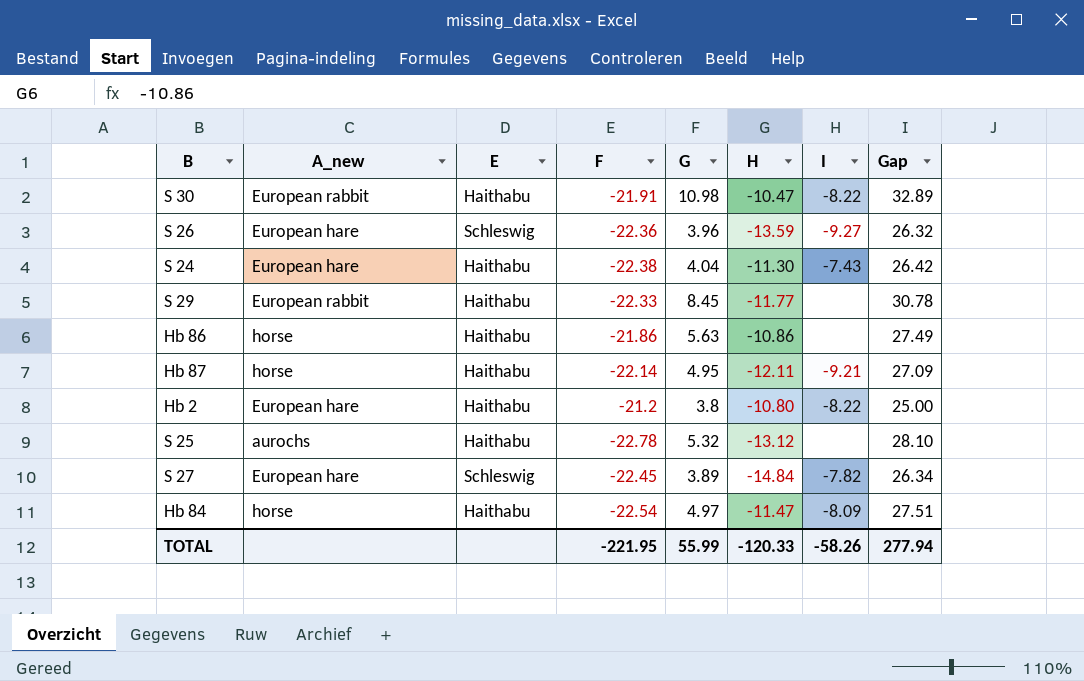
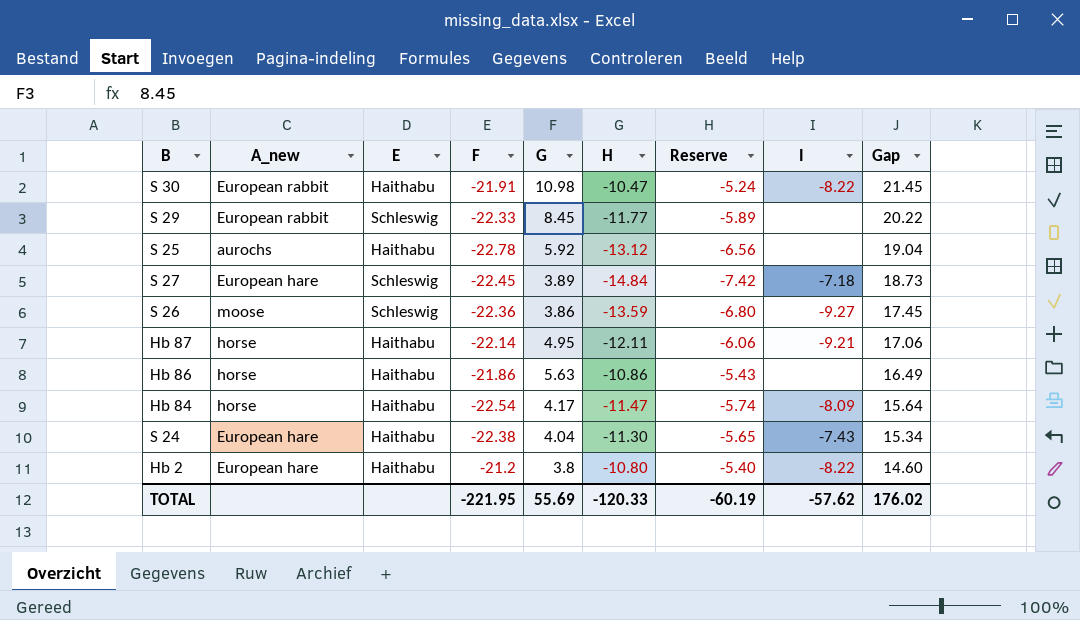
row order: none -> Gap descending
column Reserve | formula: none -> [H] * 0.5
column Gap | formula: [G] - [F] -> [G] - [H]
S 29 | E: Haithabu -> Schleswig
S 25 | G: 5.32 -> 5.92
S 27 | I: -7.82 -> -7.18
S 26 | A_new: European hare -> moose
S 26 | G: 3.96 -> 3.86
Hb 84 | G: 4.97 -> 4.17
TOTAL | G: 55.99 -> 55.69
TOTAL | I: -58.26 -> -57.62
TOTAL | Gap: 277.94 -> 176.02

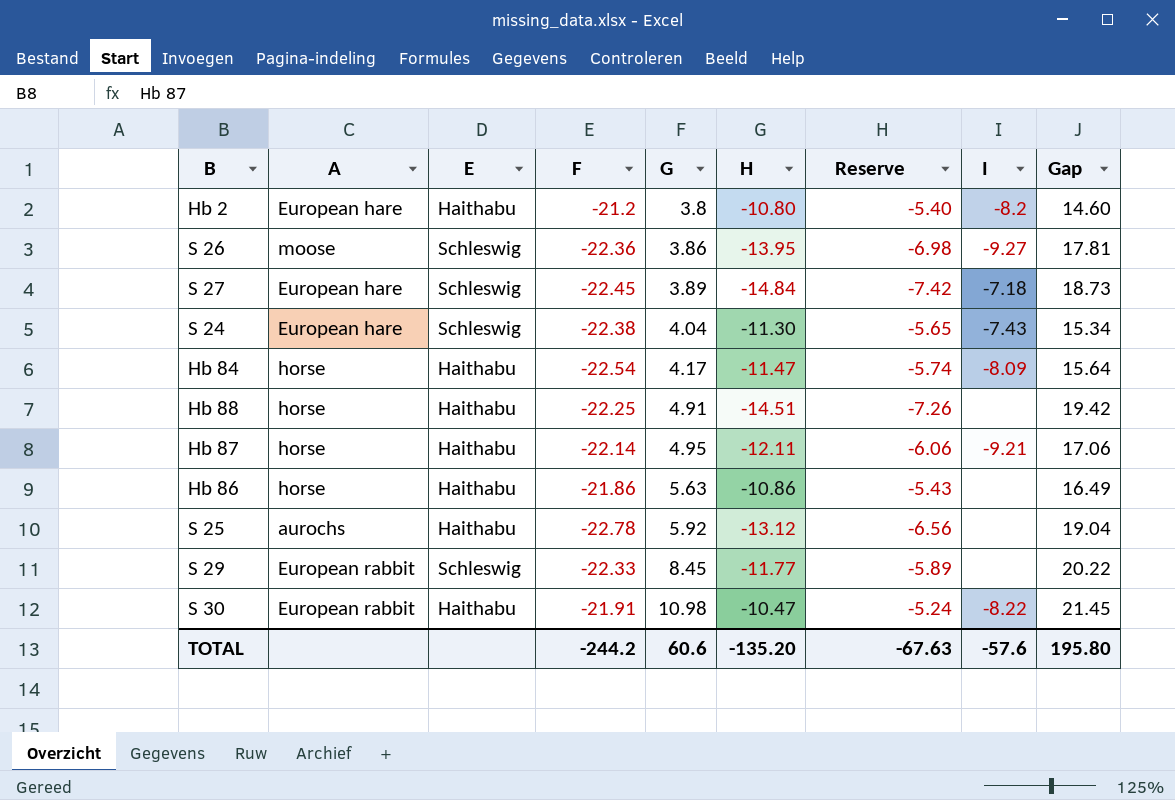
row order: Gap descending -> G ascending
column name: A_new -> A
Hb 2 | I: -8.22 -> -8.2
S 26 | H: -13.59 -> -13.95
S 26 | Reserve: -6.80 -> -6.98
S 26 | Gap: 17.45 -> 17.81
S 24 | E: Haithabu -> Schleswig
row Hb 88: none -> horse | Haithabu | -22.25 | 4.91 | -14.51 | -7.26 | none | 19.42
TOTAL | F: -221.95 -> -244.2
TOTAL | G: 55.69 -> 60.6
TOTAL | H: -120.33 -> -135.20
TOTAL | Reserve: -60.19 -> -67.63
TOTAL | I: -57.62 -> -57.6
TOTAL | Gap: 176.02 -> 195.80

